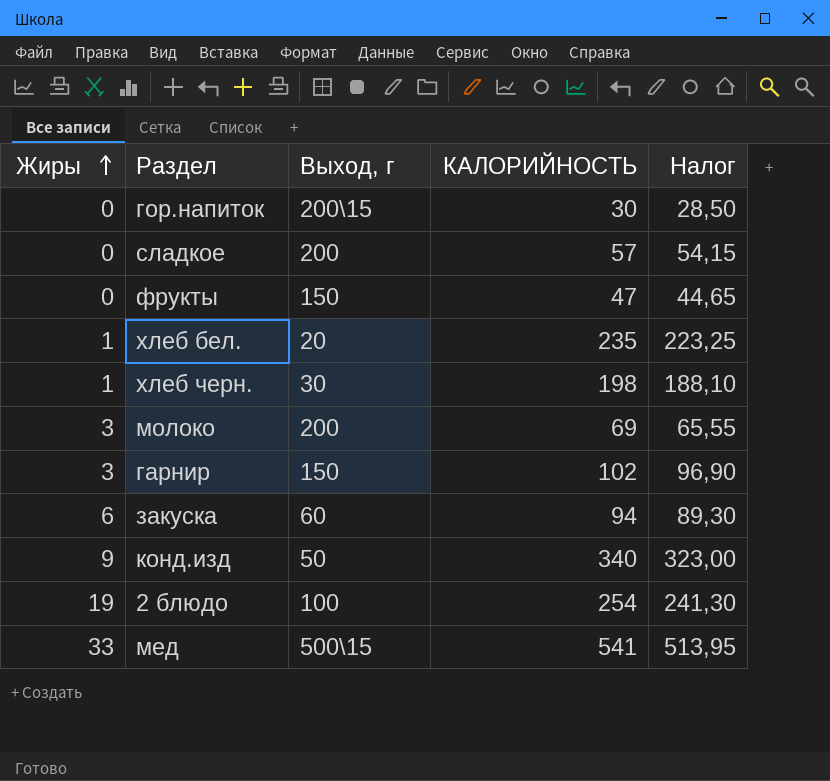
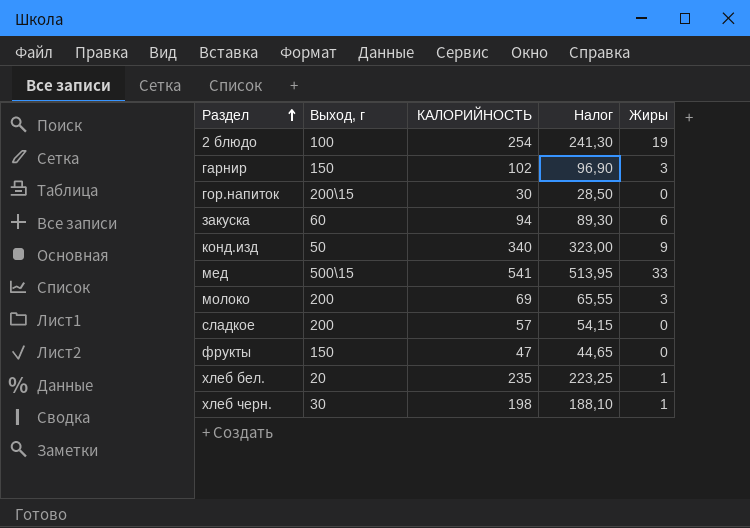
row order: Жиры ascending -> Раздел ascending
column Жиры | position: 1 -> 5

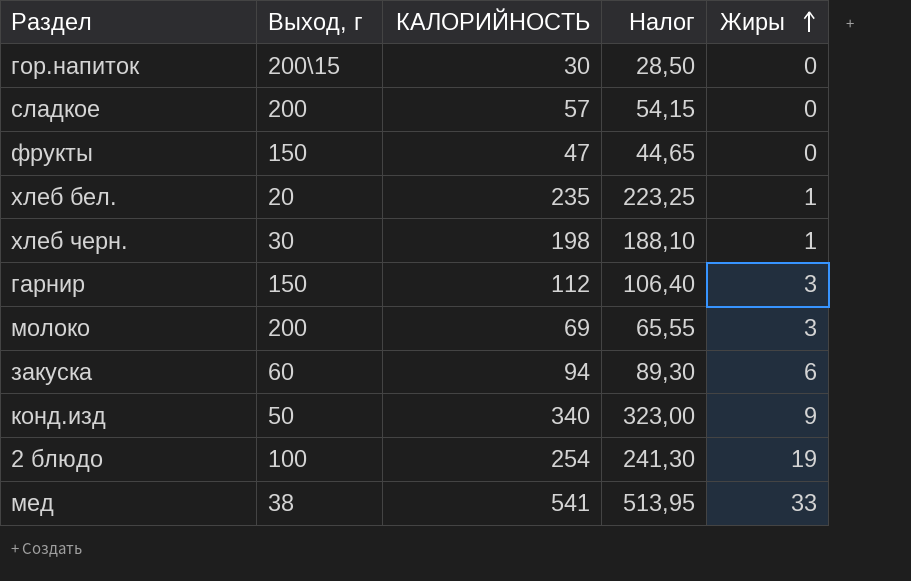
row order: Раздел ascending -> Жиры ascending
гарнир | КАЛОРИЙНОСТЬ: 102 -> 112
гарнир | Налог: 96,90 -> 106,40
мед | Выход, г: 500\15 -> 38

